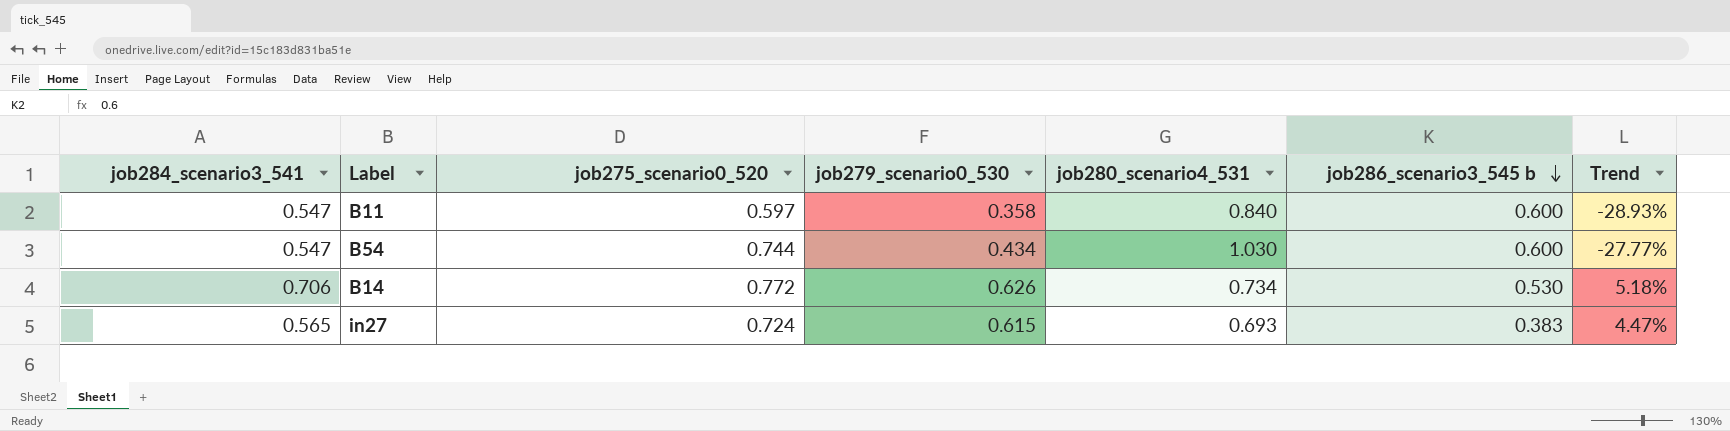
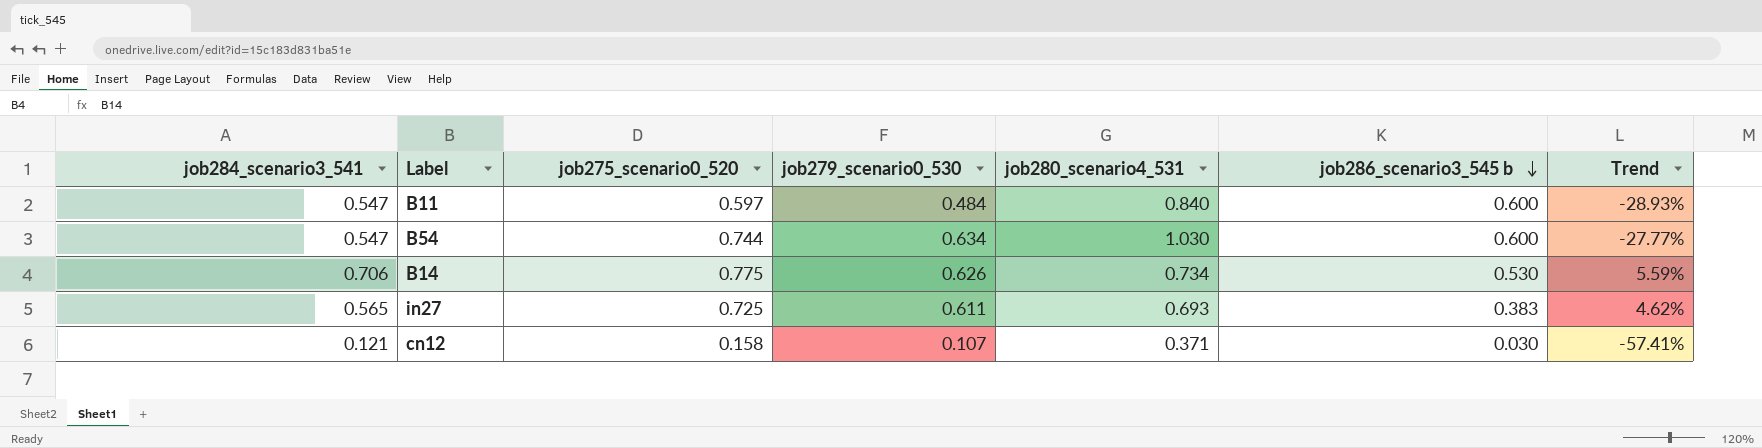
B11 | job279_scenario0_530: 0.358 -> 0.484
B54 | job279_scenario0_530: 0.434 -> 0.634
B14 | job275_scenario0_520: 0.772 -> 0.775
B14 | Trend: 5.18% -> 5.59%
in27 | job275_scenario0_520: 0.724 -> 0.725
in27 | job279_scenario0_530: 0.615 -> 0.611
in27 | Trend: 4.47% -> 4.62%
row cn12: none -> 0.121 | 0.158 | 0.107 | 0.371 | 0.030 | -57.41%

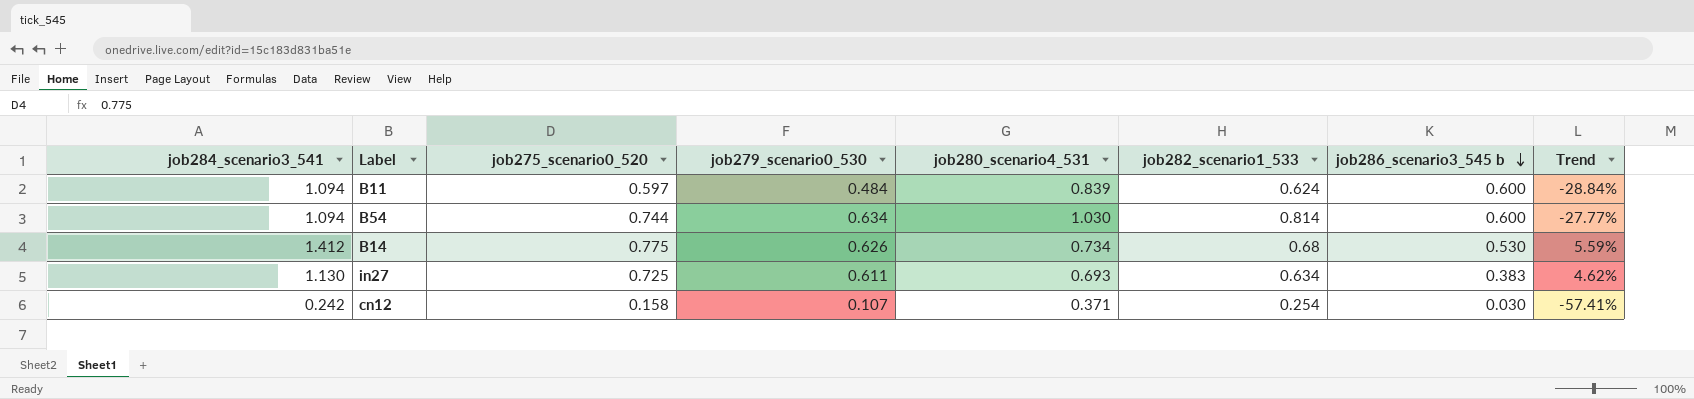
column job282_scenario1_533 | position: none -> 6
B11 | job284_scenario3_541: 0.547 -> 1.094
B11 | job280_scenario4_531: 0.840 -> 0.839
B11 | Trend: -28.93% -> -28.84%
B54 | job284_scenario3_541: 0.547 -> 1.094
B14 | job284_scenario3_541: 0.706 -> 1.412
in27 | job284_scenario3_541: 0.565 -> 1.130
cn12 | job284_scenario3_541: 0.121 -> 0.242

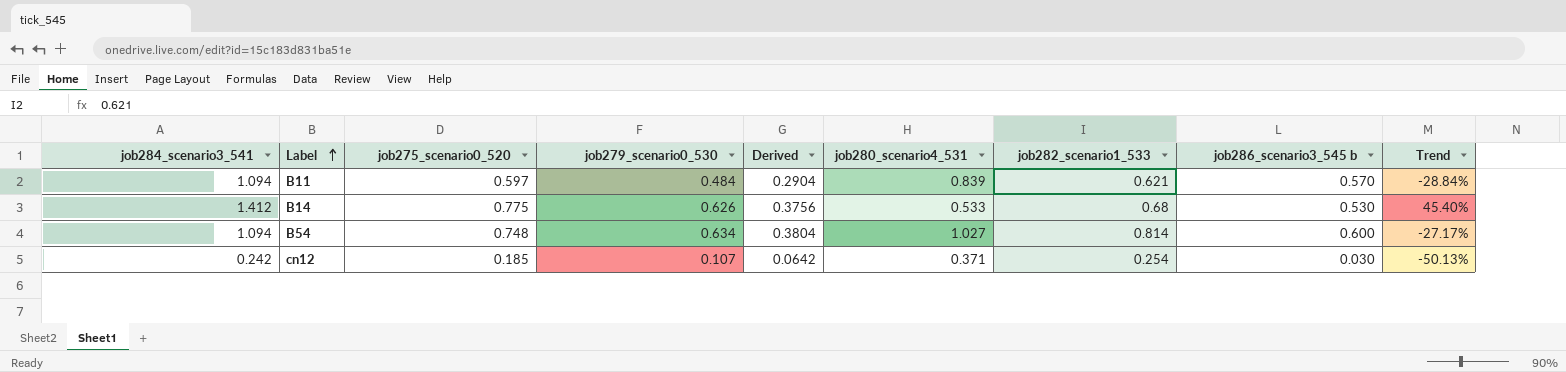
row order: job286_scenario3_545 b descending -> Label ascending
column Derived | formula: none -> [job279_scenario0_530] * 0.6
row in27: 1.130 | 0.725 | 0.611 | 0.693 | 0.634 | 0.383 | 4.62% -> none
B11 | job282_scenario1_533: 0.624 -> 0.621
B11 | job286_scenario3_545 b: 0.600 -> 0.570
B14 | job280_scenario4_531: 0.734 -> 0.533
B14 | Trend: 5.59% -> 45.40%
B54 | job275_scenario0_520: 0.744 -> 0.748
B54 | job280_scenario4_531: 1.030 -> 1.027
B54 | Trend: -27.77% -> -27.17%
cn12 | job275_scenario0_520: 0.158 -> 0.185
cn12 | Trend: -57.41% -> -50.13%

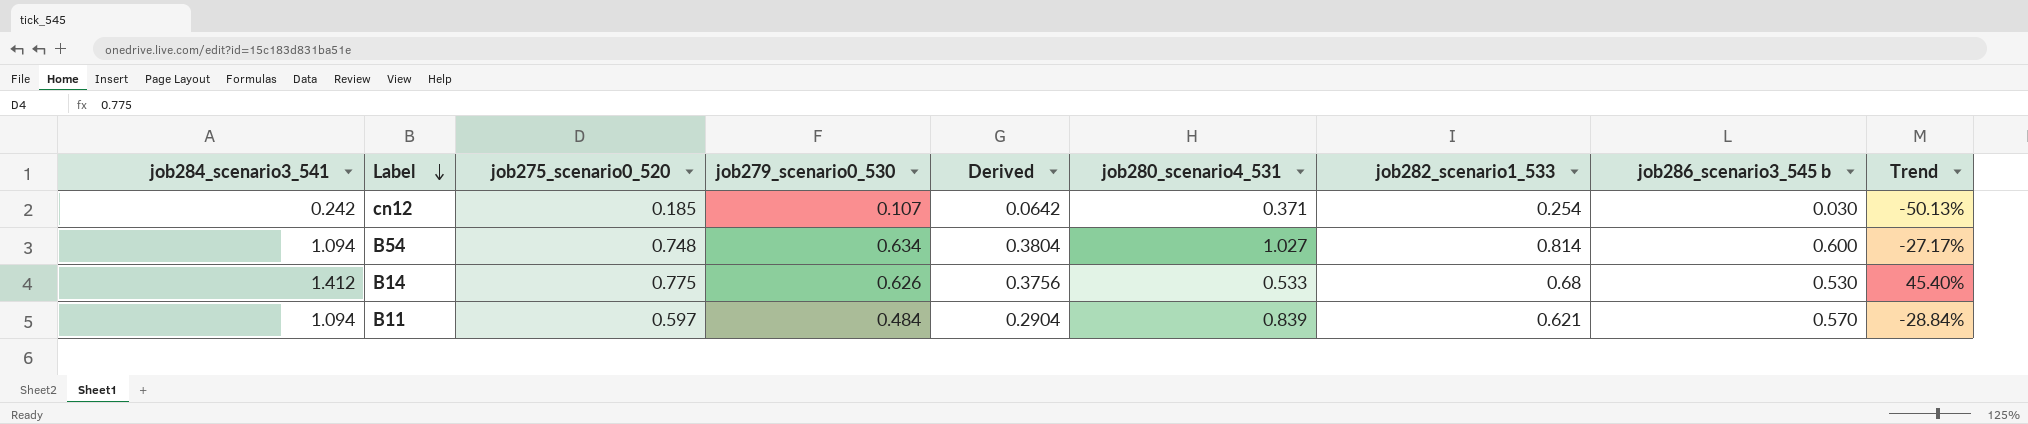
row order: Label ascending -> Label descending

